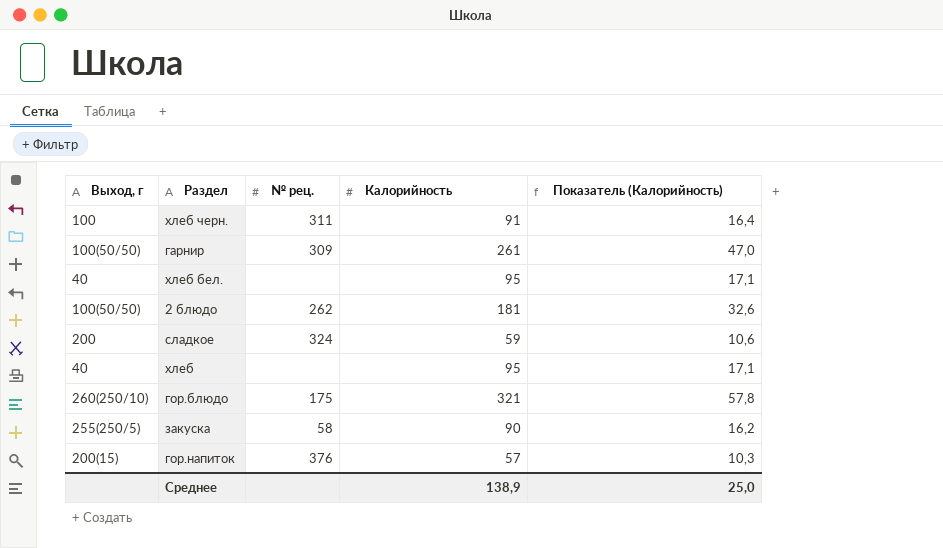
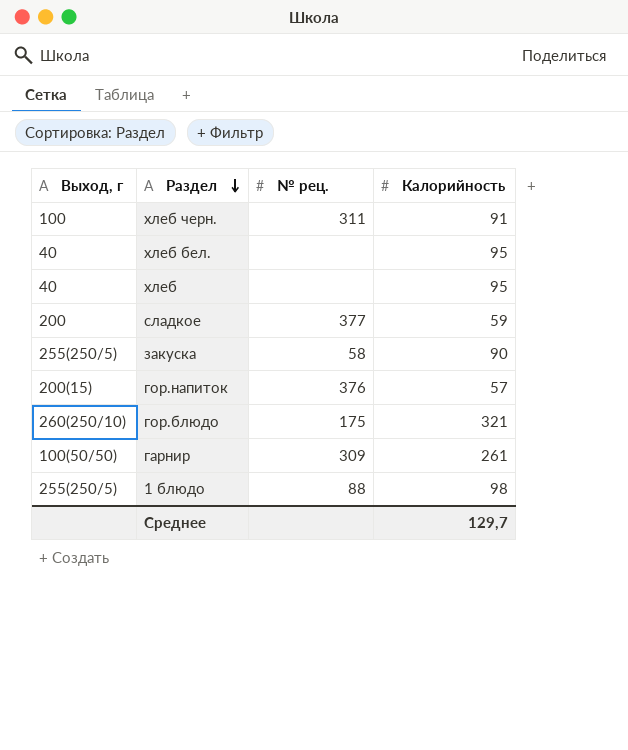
row order: none -> Раздел descending
column Показатель (Калорийность) | formula: [Калорийность] * 0,18 -> none
row 2 блюдо: 100(50/50) | 262 | 181 | 32,6 -> none
сладкое | № рец.: 324 -> 377
row 1 блюдо: none -> 255(250/5) | 88 | 98
Среднее | Калорийность: 138,9 -> 129,7

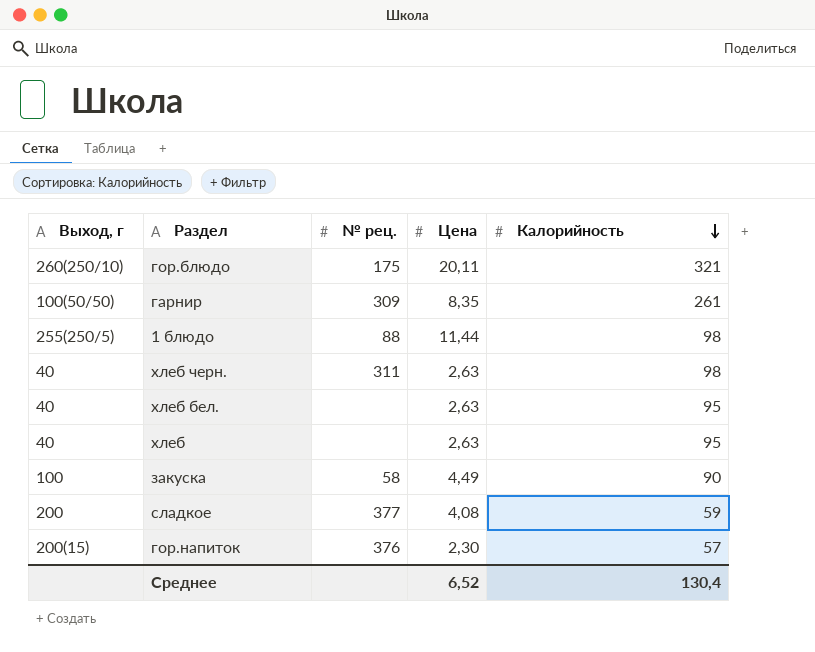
row order: Раздел descending -> Калорийность descending
column Цена | position: none -> 4
хлеб черн. | Выход, г: 100 -> 40
хлеб черн. | Калорийность: 91 -> 98
закуска | Выход, г: 255(250/5) -> 100
Среднее | Калорийность: 129,7 -> 130,4

